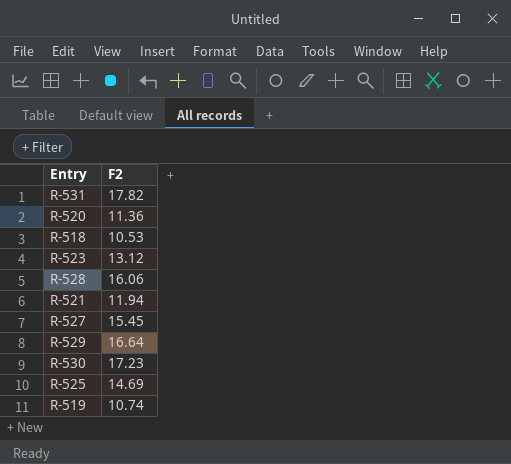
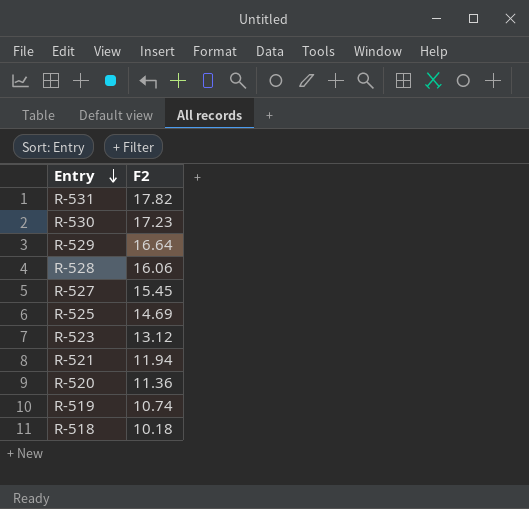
row order: none -> Entry descending
R-518 | F2: 10.53 -> 10.18

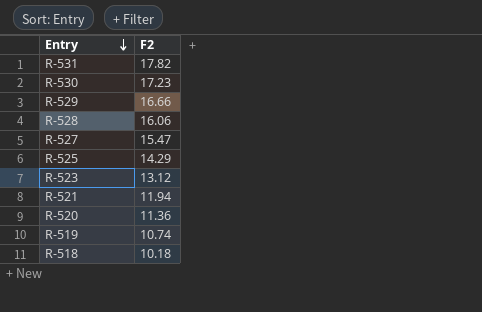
R-529 | F2: 16.64 -> 16.66
R-527 | F2: 15.45 -> 15.47
R-525 | F2: 14.69 -> 14.29

